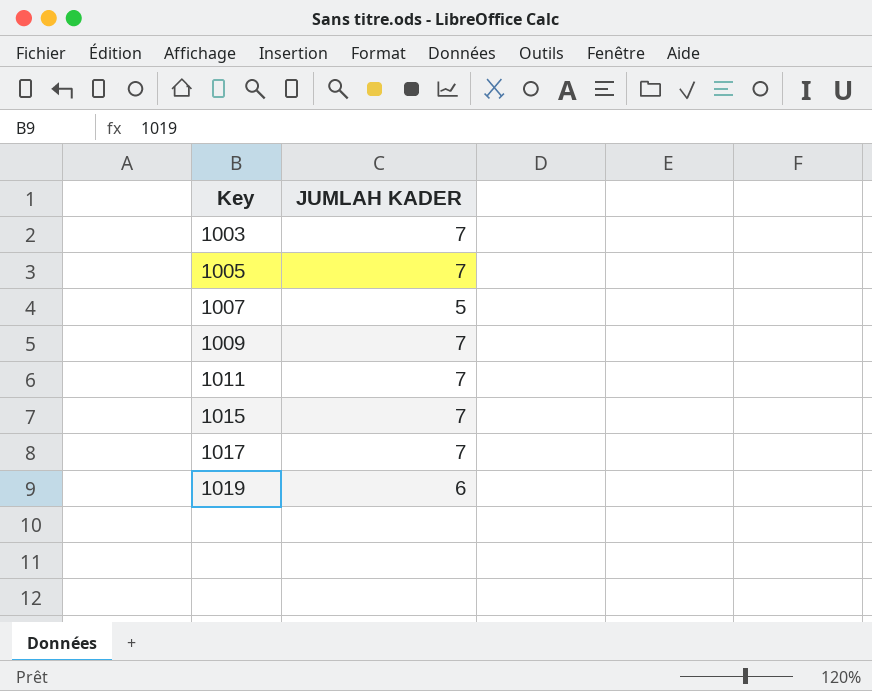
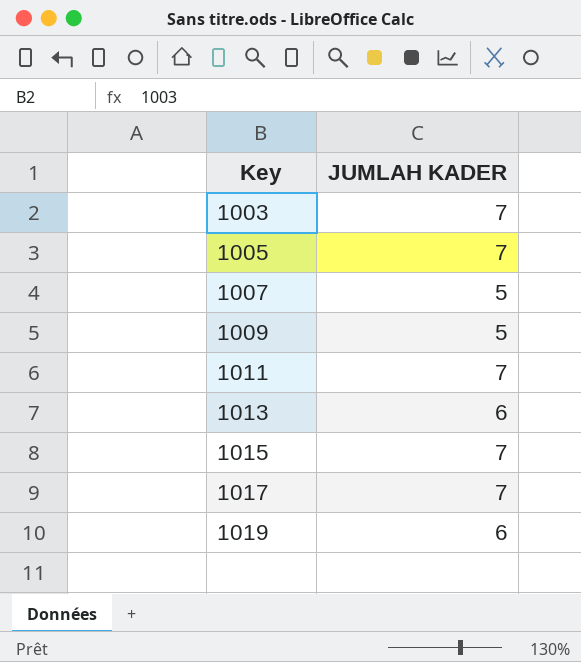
1009 | JUMLAH KADER: 7 -> 5
row 1013: none -> 6

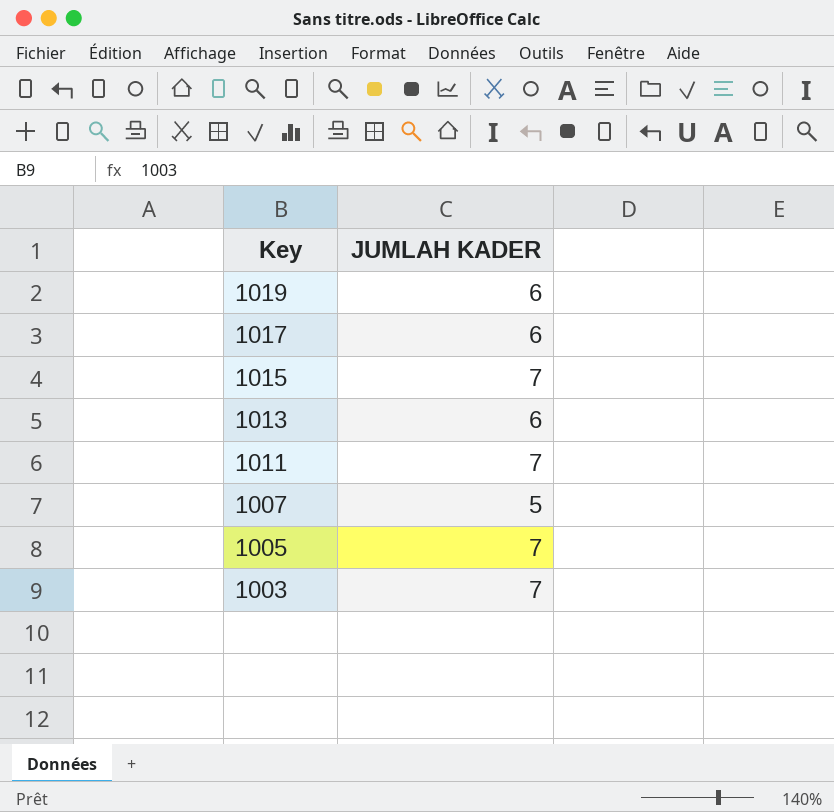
row order: Key ascending -> Key descending
row 1009: 5 -> none
1017 | JUMLAH KADER: 7 -> 6

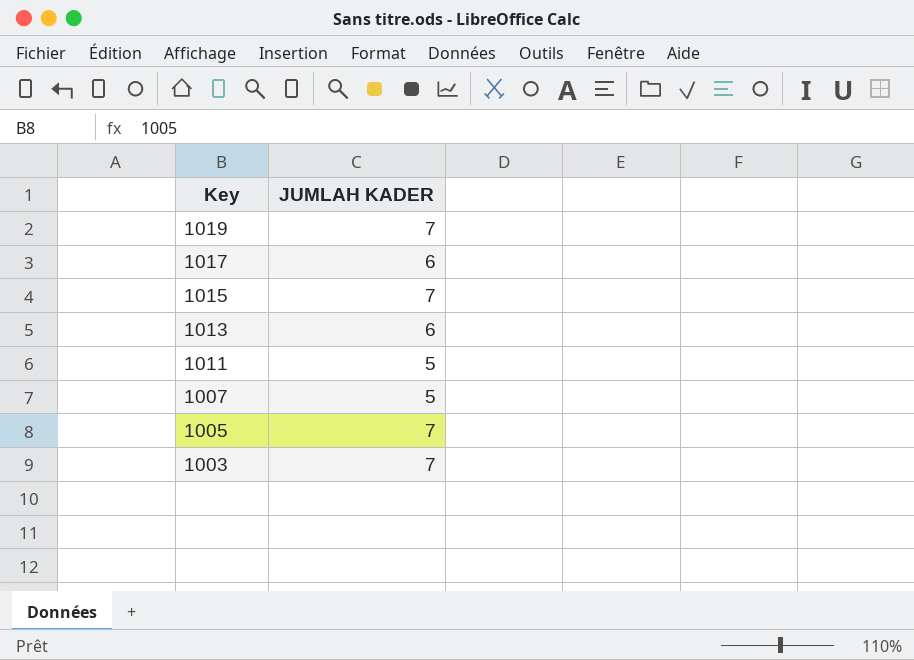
1019 | JUMLAH KADER: 6 -> 7
1011 | JUMLAH KADER: 7 -> 5

